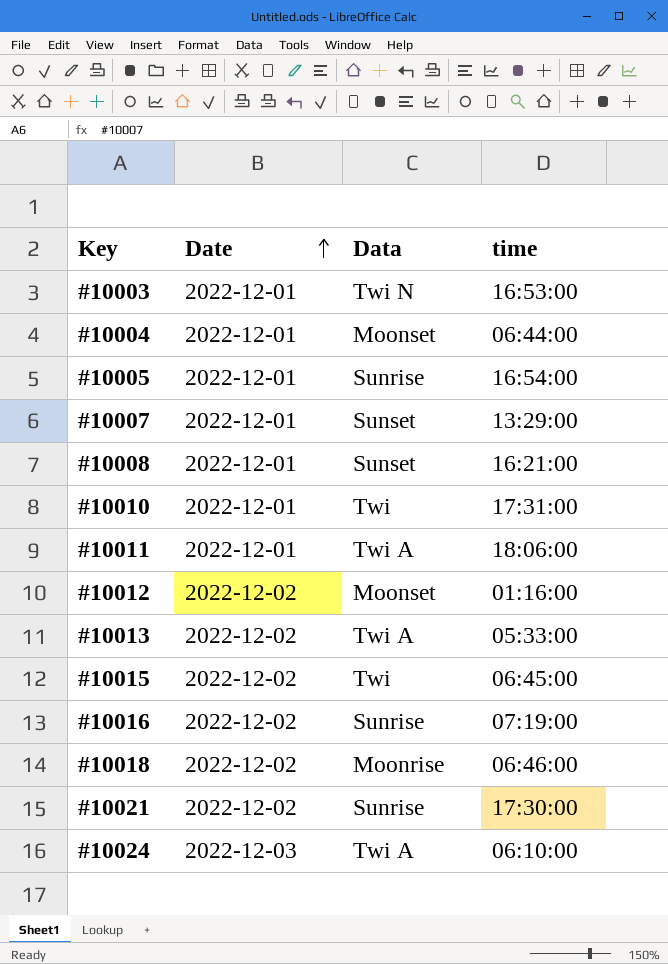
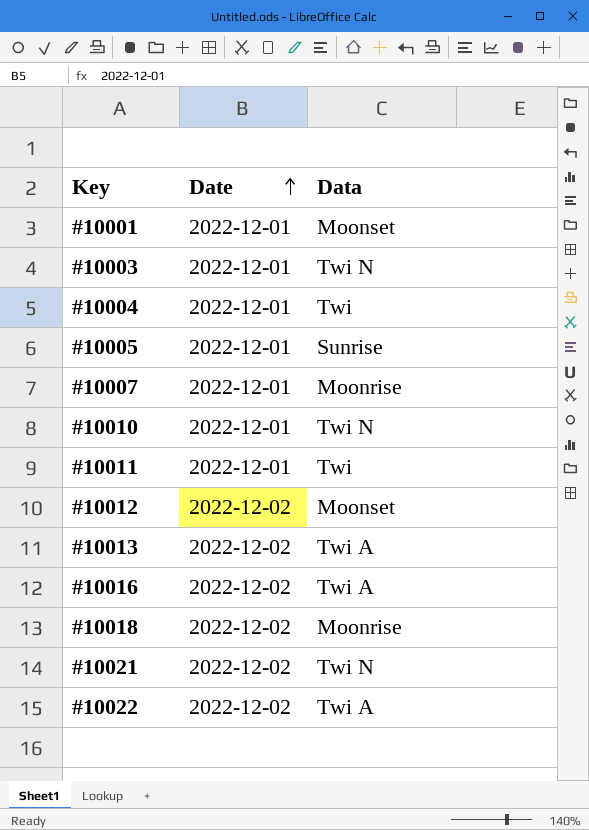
column time | position: 4 -> none
row #10008: 2022-12-01 | Sunset | 16:21:00 -> none
row #10015: 2022-12-02 | Twi | 06:45:00 -> none
row #10024: 2022-12-03 | Twi A | 06:10:00 -> none
row #10001: none -> 2022-12-01 | Moonset
#10004 | Data: Moonset -> Twi
#10007 | Data: Sunset -> Moonrise
#10010 | Data: Twi -> Twi N
#10011 | Data: Twi A -> Twi
#10016 | Data: Sunrise -> Twi A
#10021 | Data: Sunrise -> Twi N
row #10022: none -> 2022-12-02 | Twi A

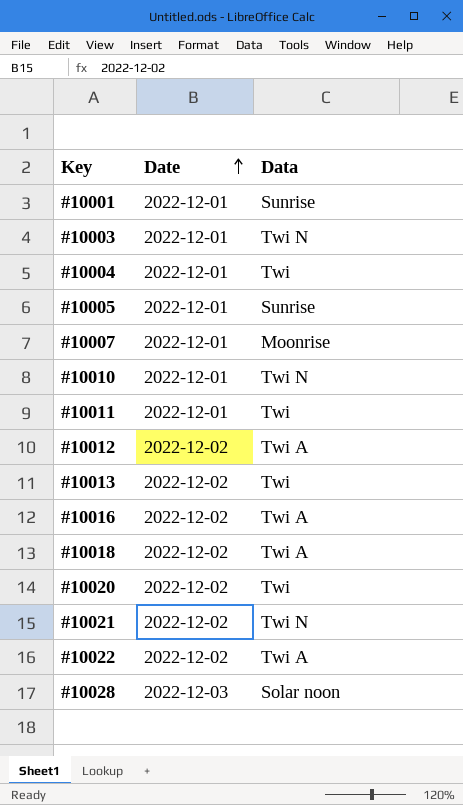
#10001 | Data: Moonset -> Sunrise
#10012 | Data: Moonset -> Twi A
#10013 | Data: Twi A -> Twi
#10018 | Data: Moonrise -> Twi A
row #10020: none -> 2022-12-02 | Twi
row #10028: none -> 2022-12-03 | Solar noon

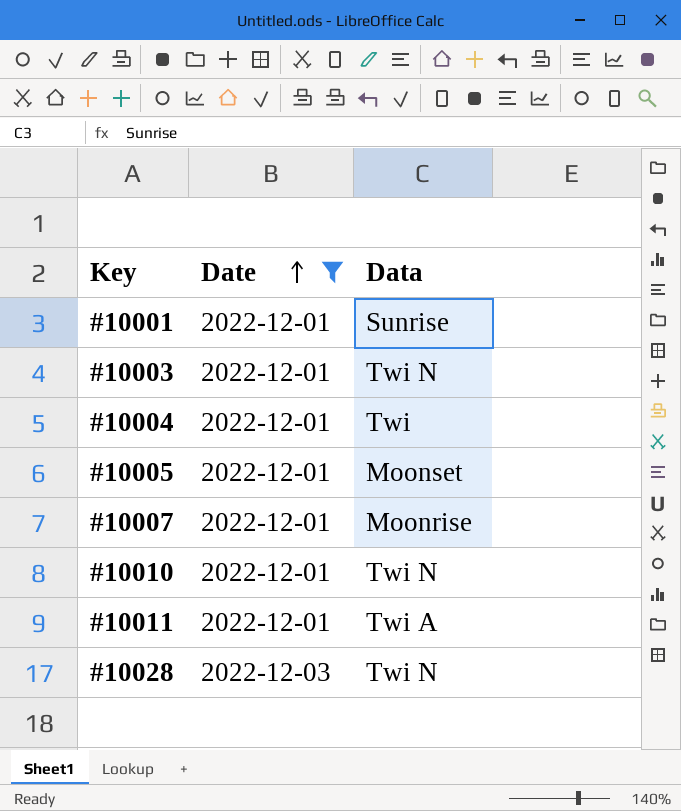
filter: none -> Date != 2022-12-02
#10005 | Data: Sunrise -> Moonset
#10011 | Data: Twi -> Twi A
#10028 | Data: Solar noon -> Twi N

